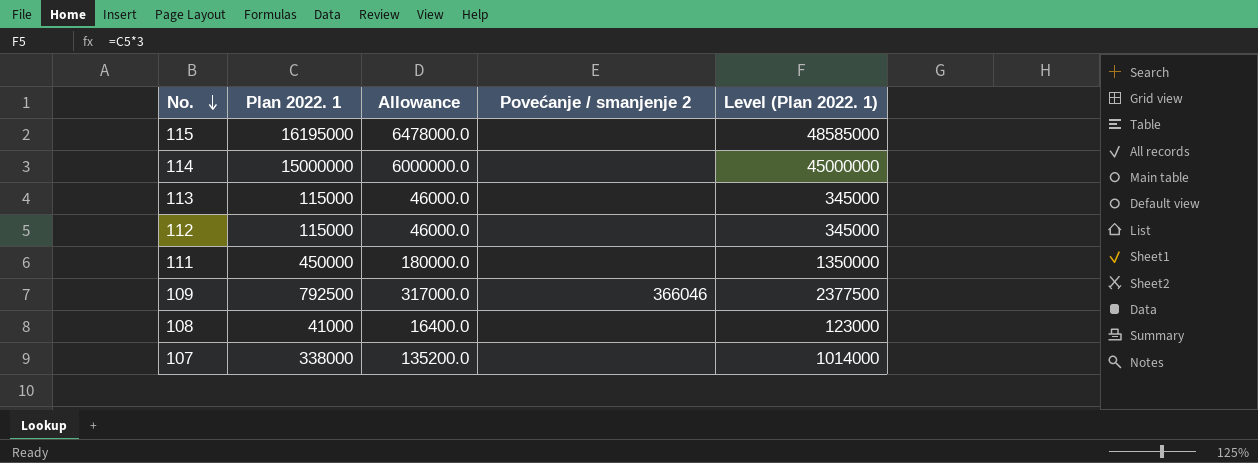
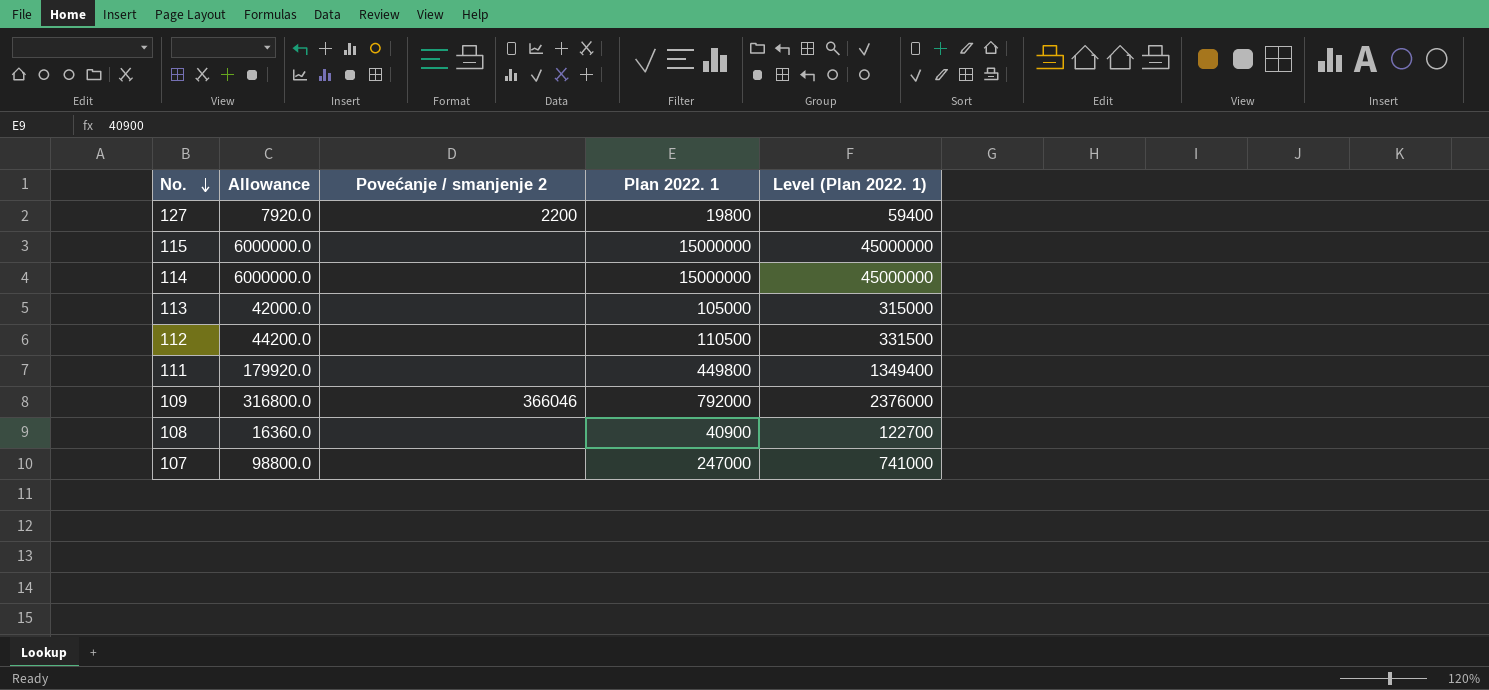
column Plan 2022. 1 | position: 2 -> 4
row 127: none -> 7920.0 | 2200 | 19800 | 59400
115 | Allowance: 6478000.0 -> 6000000.0
115 | Plan 2022. 1: 16195000 -> 15000000
115 | Level (Plan 2022. 1): 48585000 -> 45000000
113 | Allowance: 46000.0 -> 42000.0
113 | Plan 2022. 1: 115000 -> 105000
113 | Level (Plan 2022. 1): 345000 -> 315000
112 | Allowance: 46000.0 -> 44200.0
112 | Plan 2022. 1: 115000 -> 110500
112 | Level (Plan 2022. 1): 345000 -> 331500
111 | Allowance: 180000.0 -> 179920.0
111 | Plan 2022. 1: 450000 -> 449800
111 | Level (Plan 2022. 1): 1350000 -> 1349400
109 | Allowance: 317000.0 -> 316800.0
109 | Plan 2022. 1: 792500 -> 792000
109 | Level (Plan 2022. 1): 2377500 -> 2376000
108 | Allowance: 16400.0 -> 16360.0
108 | Plan 2022. 1: 41000 -> 40900
108 | Level (Plan 2022. 1): 123000 -> 122700
107 | Allowance: 135200.0 -> 98800.0
107 | Plan 2022. 1: 338000 -> 247000
107 | Level (Plan 2022. 1): 1014000 -> 741000

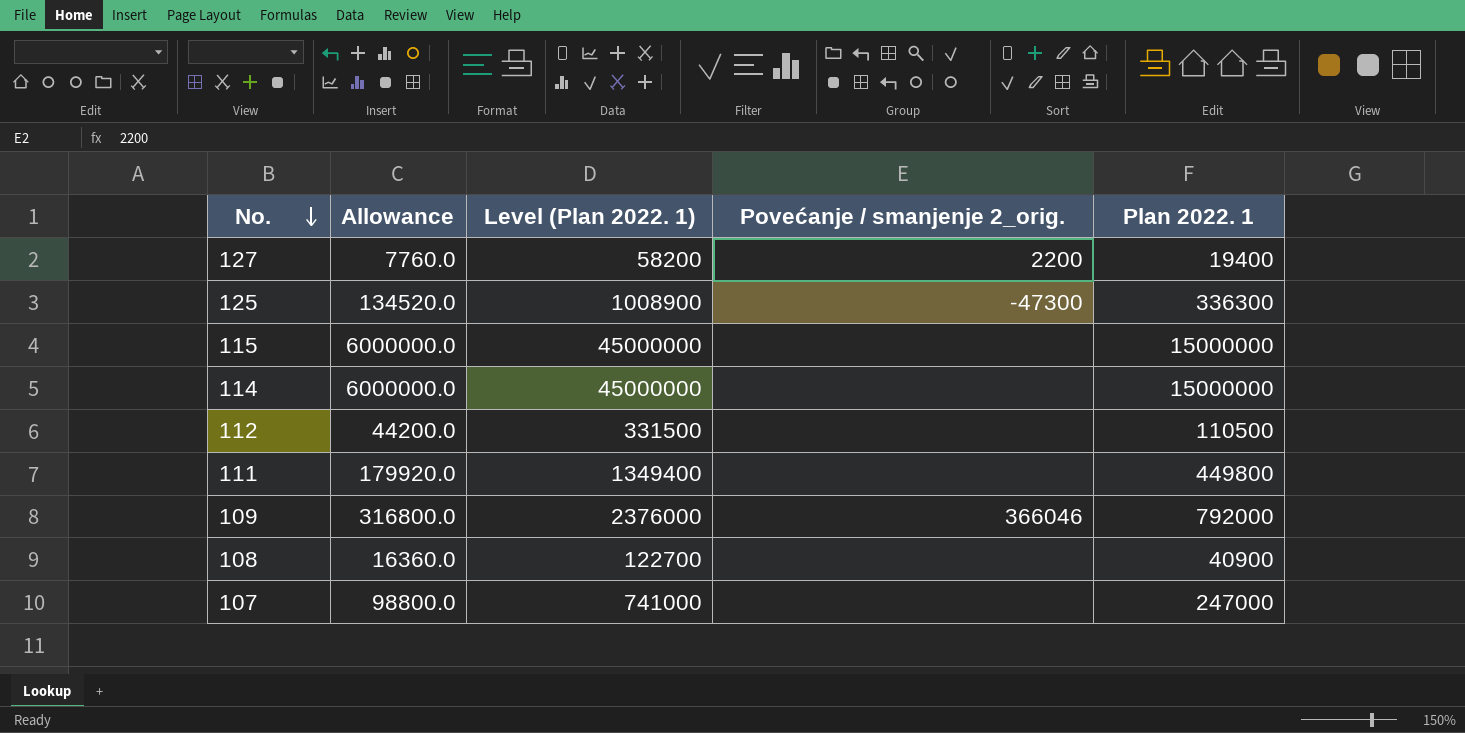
column Level (Plan 2022. 1) | position: 5 -> 3
column name: Povećanje / smanjenje 2 -> Povećanje / smanjenje 2_orig.
row 113: 42000.0 | none | 105000 | 315000 -> none
127 | Allowance: 7920.0 -> 7760.0
127 | Level (Plan 2022. 1): 59400 -> 58200
127 | Plan 2022. 1: 19800 -> 19400
row 125: none -> 134520.0 | 1008900 | -47300 | 336300

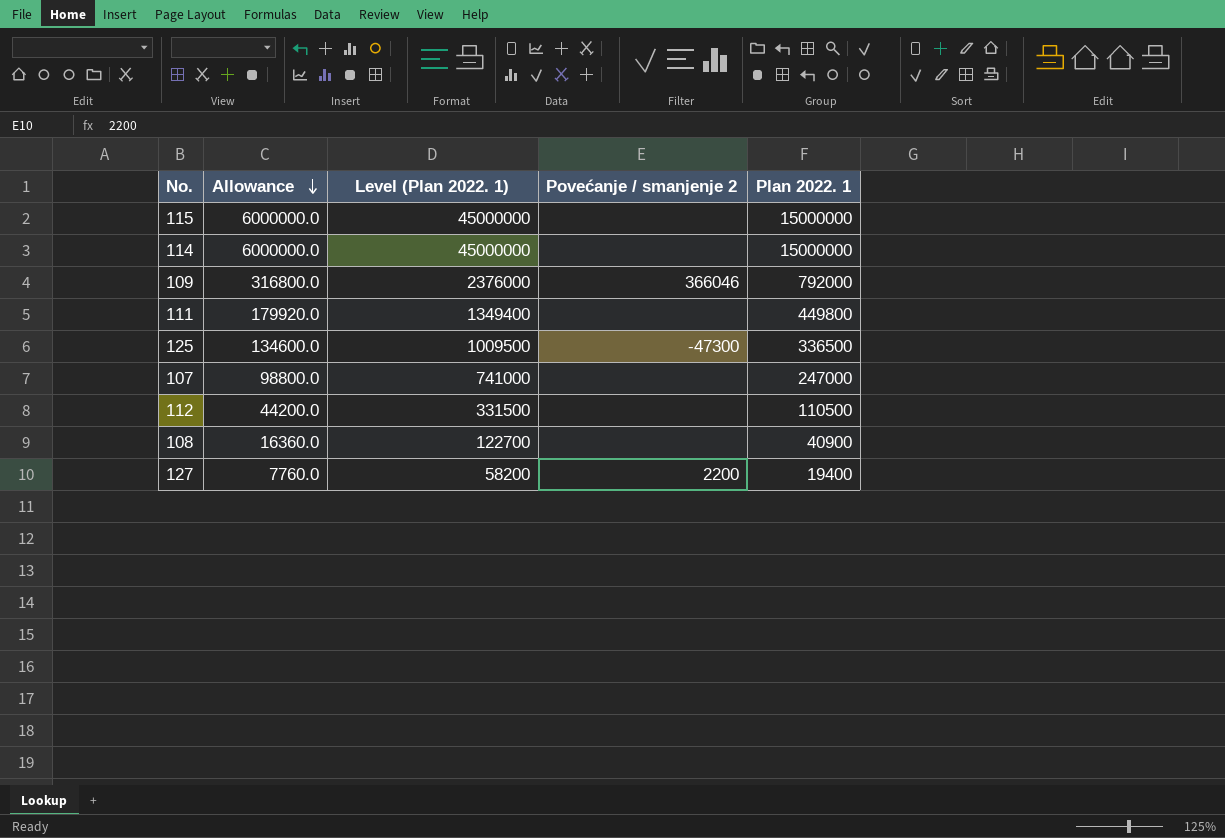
row order: No. descending -> Allowance descending
column name: Povećanje / smanjenje 2_orig. -> Povećanje / smanjenje 2
125 | Allowance: 134520.0 -> 134600.0
125 | Level (Plan 2022. 1): 1008900 -> 1009500
125 | Plan 2022. 1: 336300 -> 336500

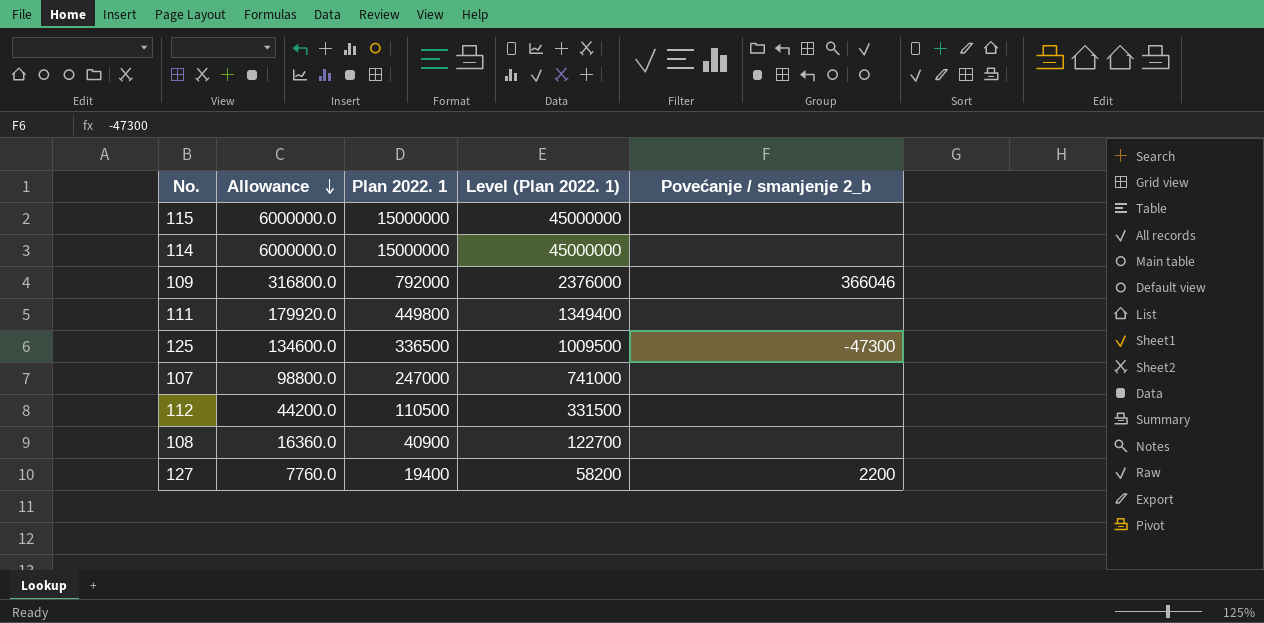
column Plan 2022. 1 | position: 5 -> 3
column name: Povećanje / smanjenje 2 -> Povećanje / smanjenje 2_b

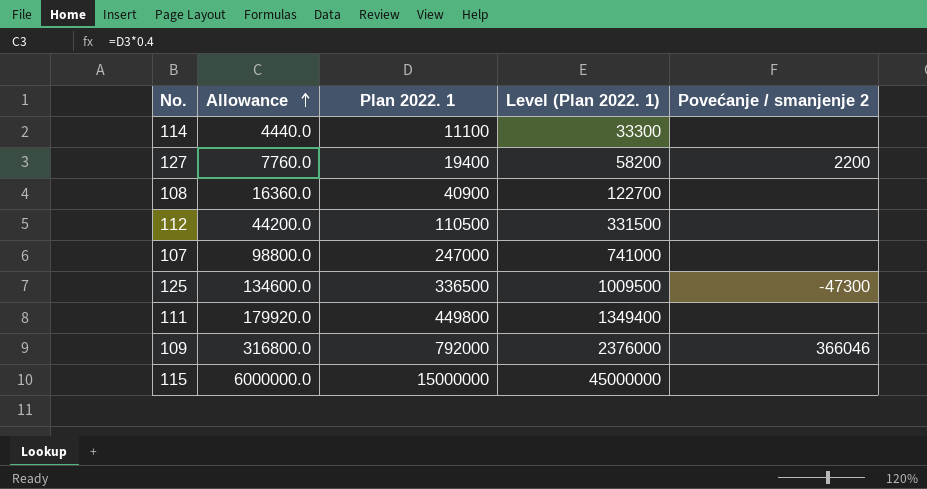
row order: Allowance descending -> Allowance ascending
column name: Povećanje / smanjenje 2_b -> Povećanje / smanjenje 2
114 | Allowance: 6000000.0 -> 4440.0
114 | Plan 2022. 1: 15000000 -> 11100
114 | Level (Plan 2022. 1): 45000000 -> 33300

